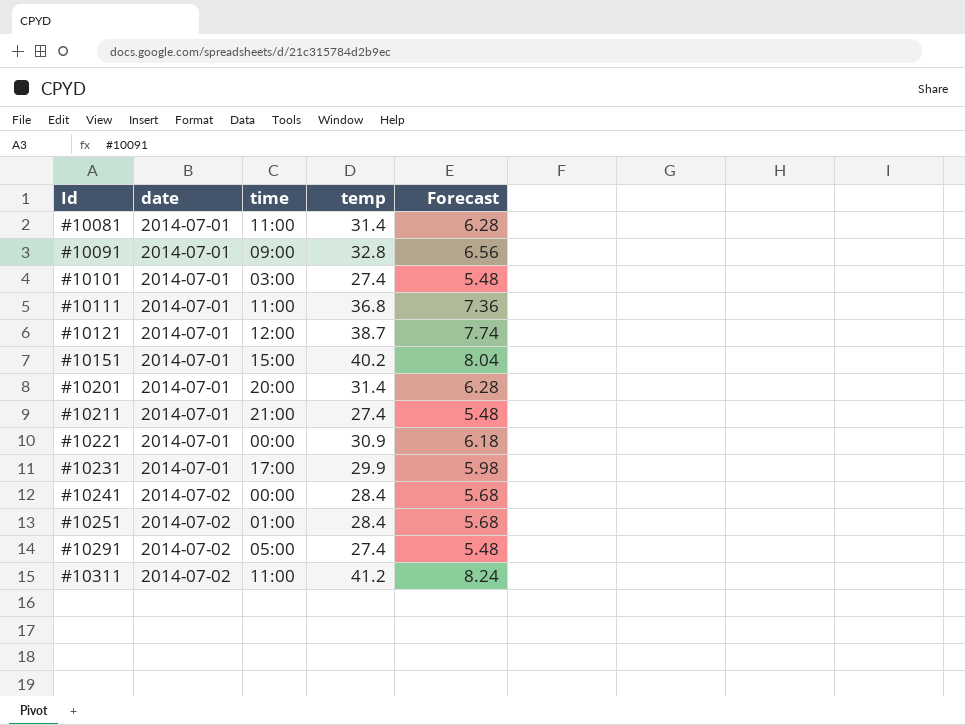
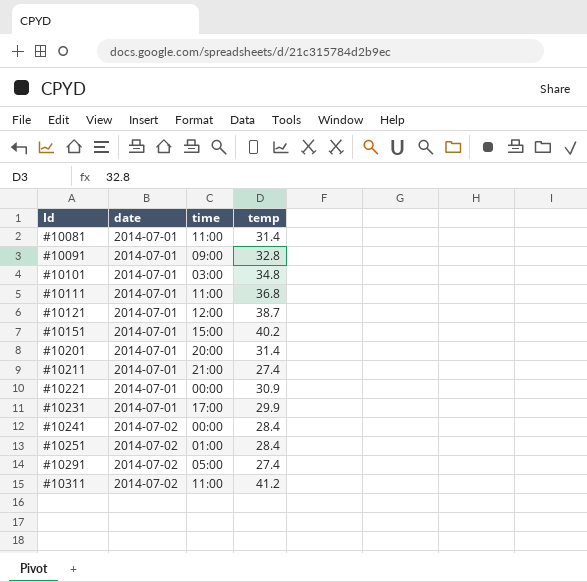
column Forecast | formula: [temp] * 0.2 -> none
#10101 | temp: 27.4 -> 34.8

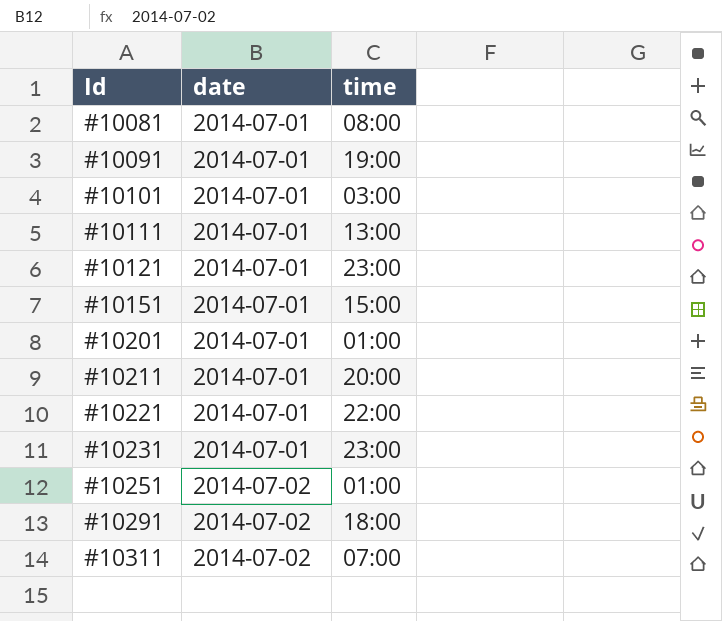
column temp | position: 4 -> none
row #10241: 2014-07-02 | 00:00 | 28.4 -> none
#10081 | time: 11:00 -> 08:00
#10091 | time: 09:00 -> 19:00
#10111 | time: 11:00 -> 13:00
#10121 | time: 12:00 -> 23:00
#10201 | time: 20:00 -> 01:00
#10211 | time: 21:00 -> 20:00
#10221 | time: 00:00 -> 22:00
#10231 | time: 17:00 -> 23:00
#10291 | time: 05:00 -> 18:00
#10311 | time: 11:00 -> 07:00

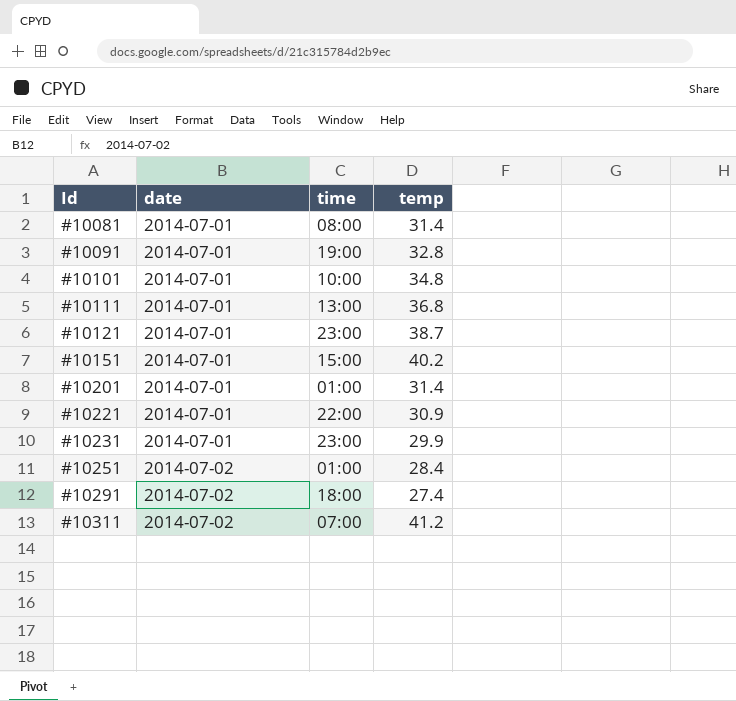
column temp | position: none -> 4
row #10211: 2014-07-01 | 20:00 -> none
#10101 | time: 03:00 -> 10:00

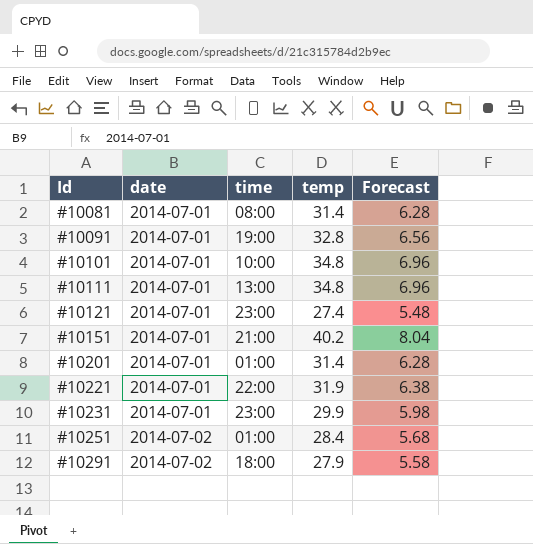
column Forecast | formula: none -> [temp] * 0.2
row #10311: 2014-07-02 | 07:00 | 41.2 -> none
#10111 | temp: 36.8 -> 34.8
#10121 | temp: 38.7 -> 27.4
#10151 | time: 15:00 -> 21:00
#10221 | temp: 30.9 -> 31.9
#10291 | temp: 27.4 -> 27.9

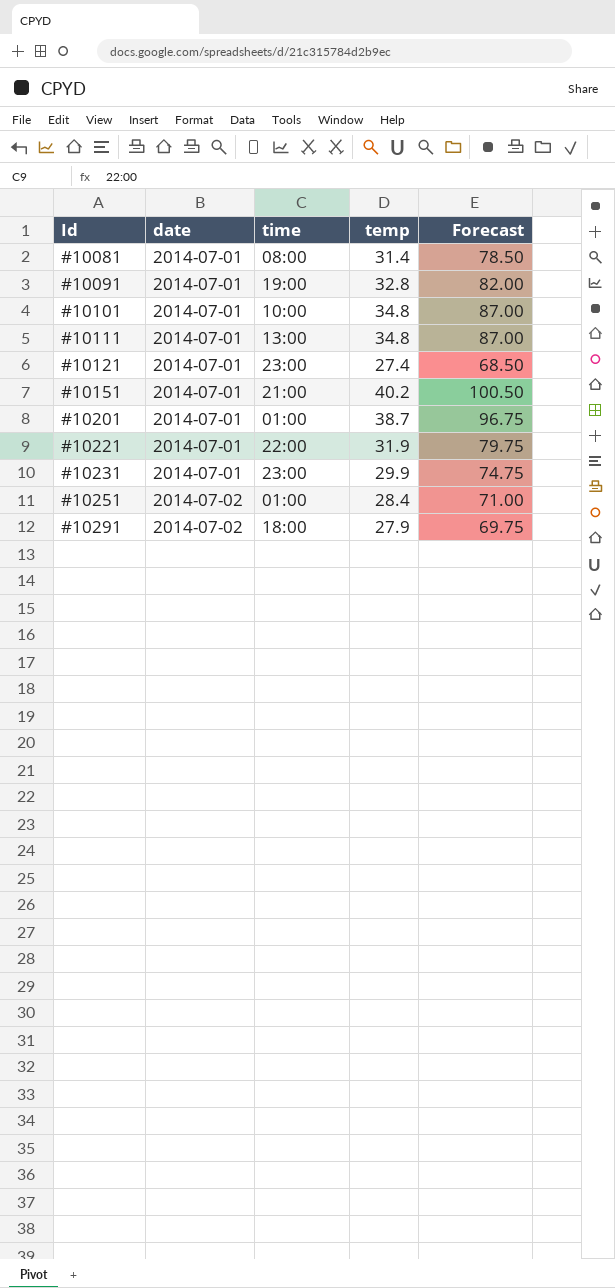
column Forecast | formula: [temp] * 0.2 -> [temp] * 2.5
#10201 | temp: 31.4 -> 38.7

